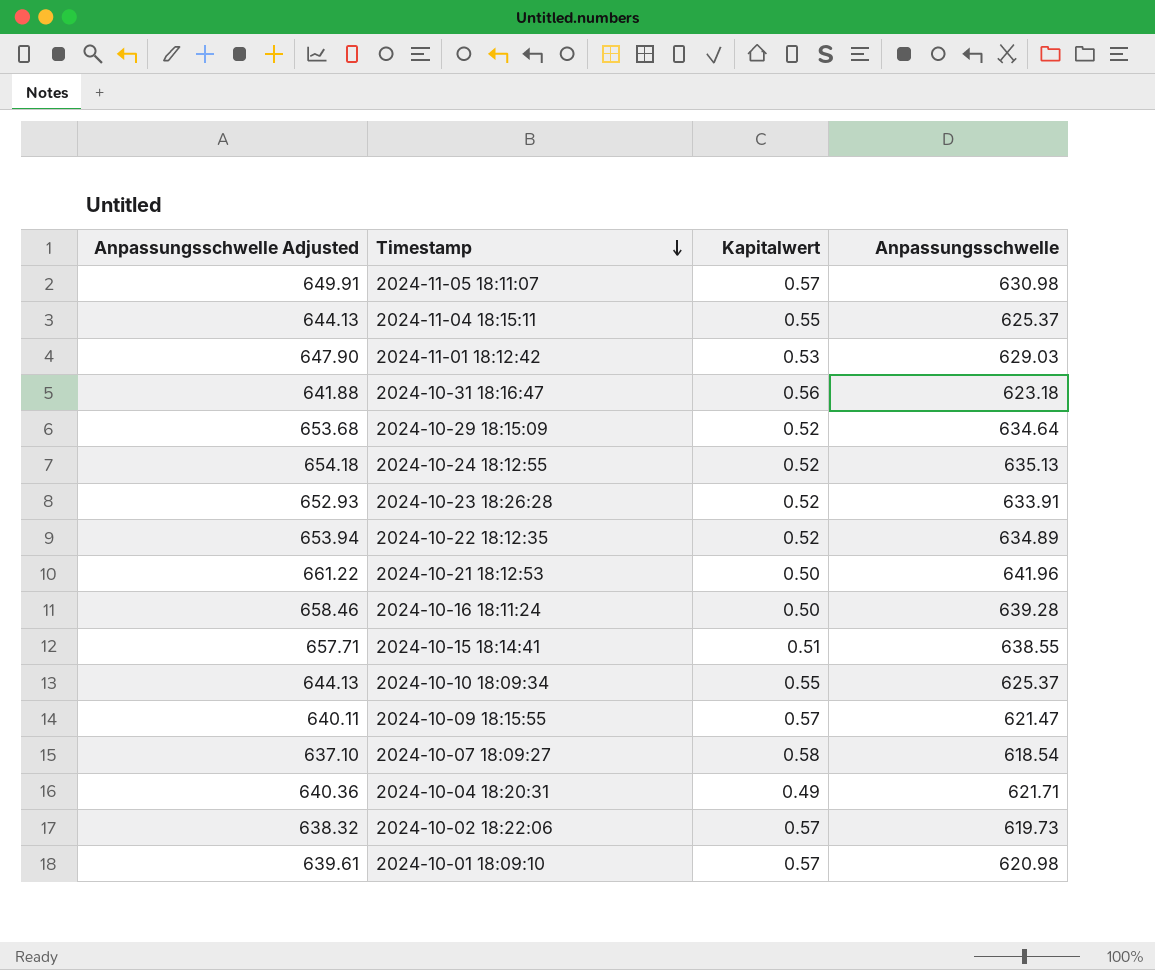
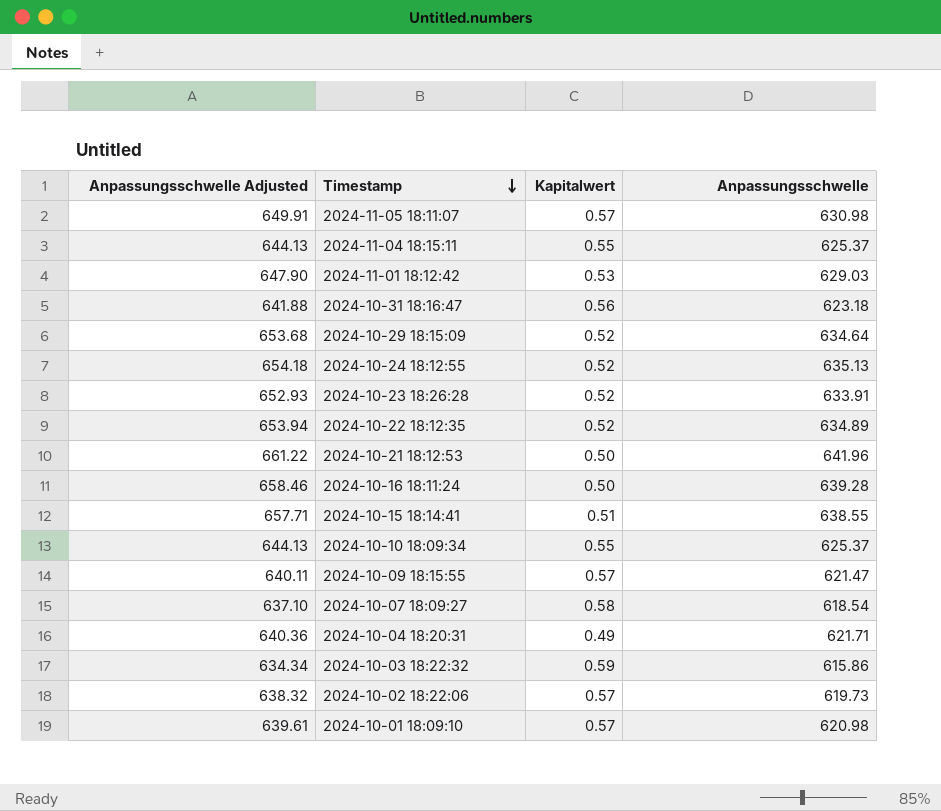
row 2024-10-03 18:22:32: none -> 634.34 | 0.59 | 615.86

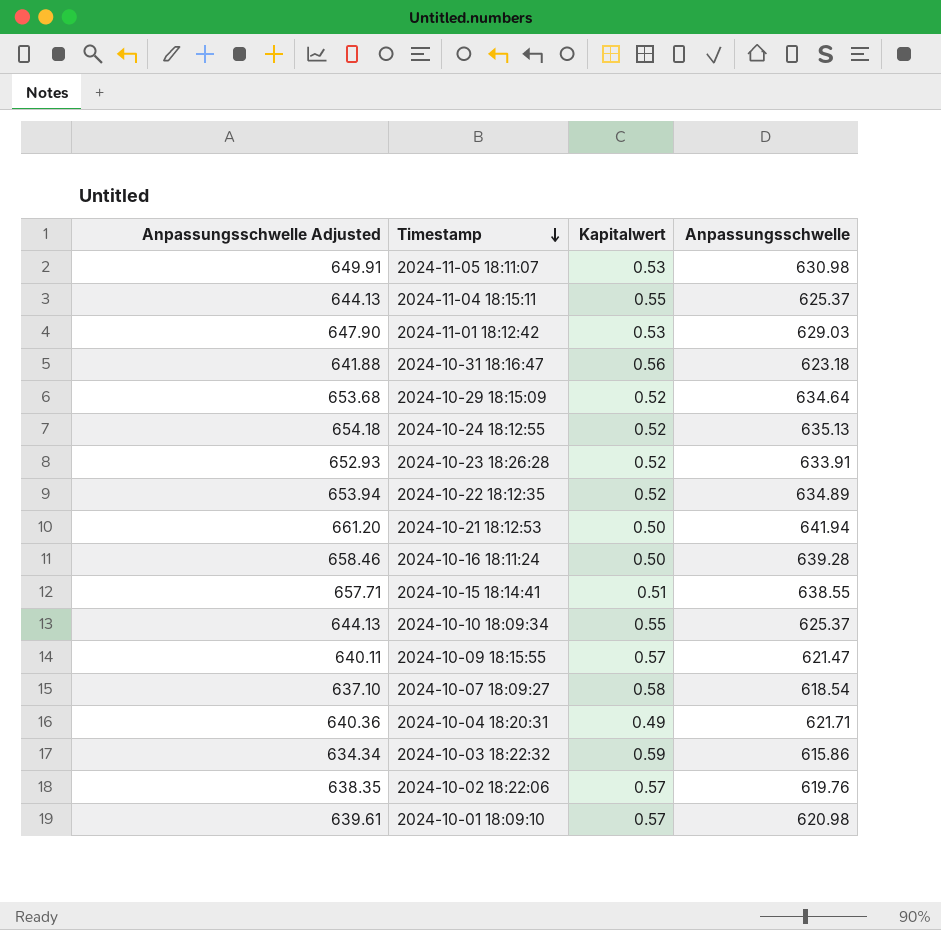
2024-11-05 18:11:07 | Kapitalwert: 0.57 -> 0.53
2024-10-21 18:12:53 | Anpassungsschwelle Adjusted: 661.22 -> 661.20
2024-10-21 18:12:53 | Anpassungsschwelle: 641.96 -> 641.94
2024-10-02 18:22:06 | Anpassungsschwelle Adjusted: 638.32 -> 638.35
2024-10-02 18:22:06 | Anpassungsschwelle: 619.73 -> 619.76

